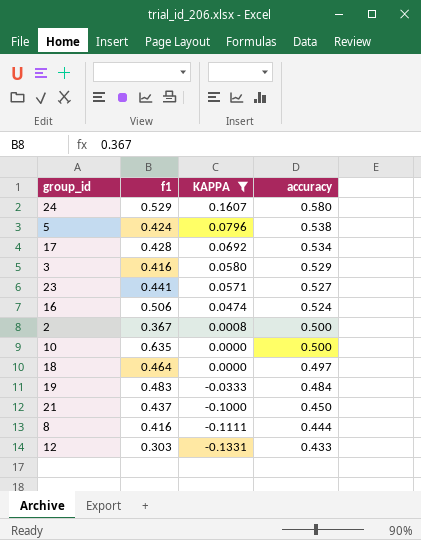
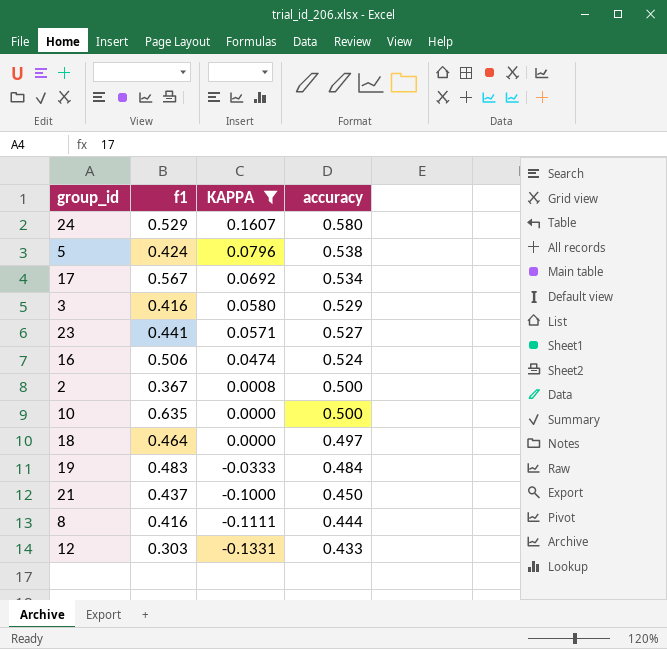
17 | f1: 0.428 -> 0.567

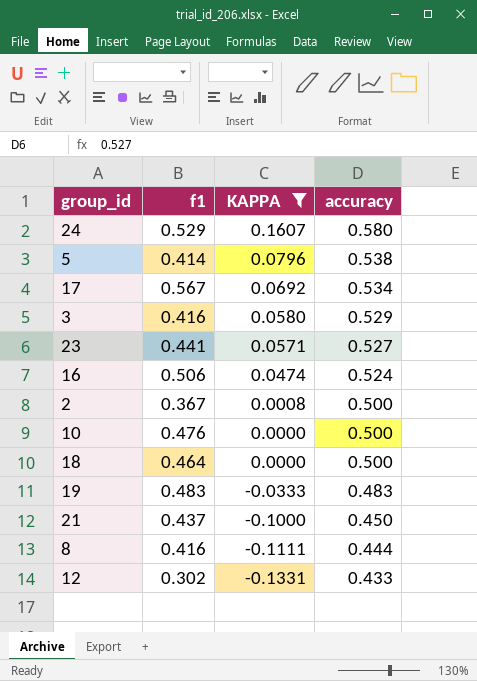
5 | f1: 0.424 -> 0.414
10 | f1: 0.635 -> 0.476
18 | accuracy: 0.497 -> 0.500
19 | accuracy: 0.484 -> 0.483
12 | f1: 0.303 -> 0.302

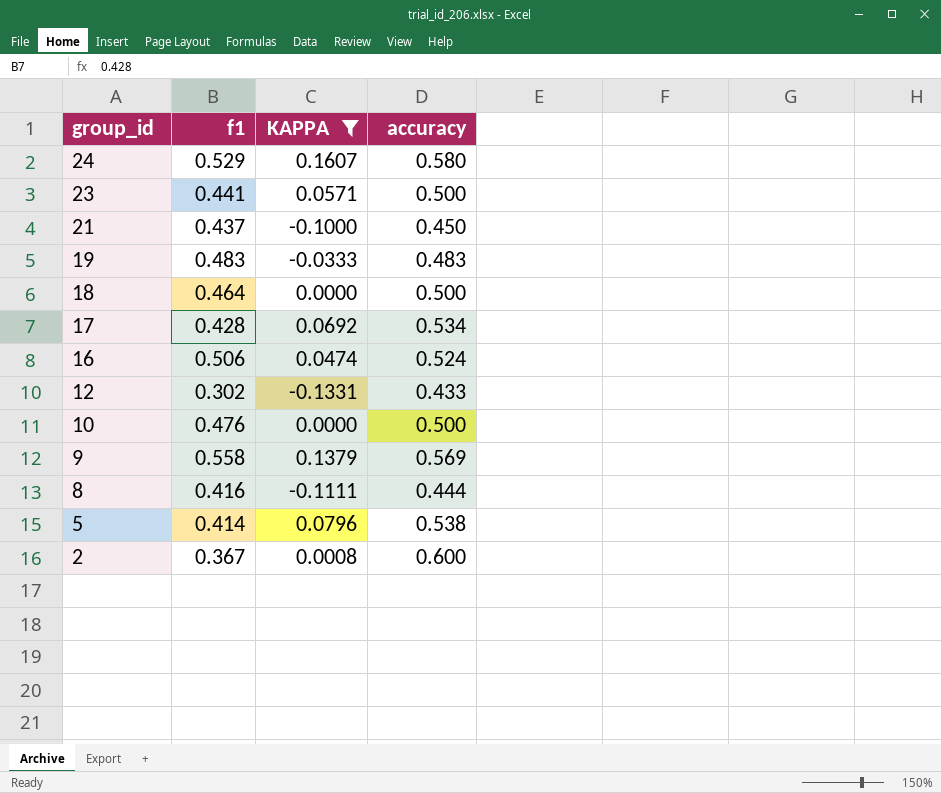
row order: KAPPA descending -> group_id descending
row 3: 0.416 | 0.0580 | 0.529 -> none
23 | accuracy: 0.527 -> 0.500
17 | f1: 0.567 -> 0.428
row 9: none -> 0.558 | 0.1379 | 0.569
2 | accuracy: 0.500 -> 0.600

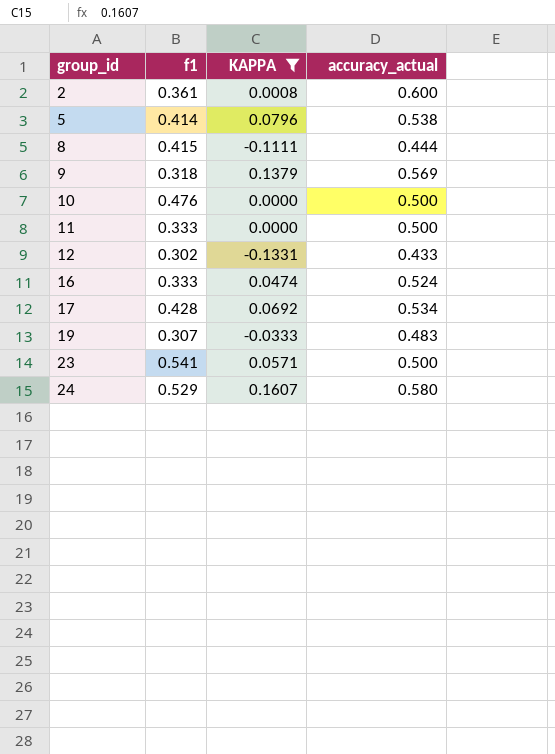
row order: group_id descending -> group_id ascending
column name: accuracy -> accuracy_actual
row 21: 0.437 | -0.1000 | 0.450 -> none
row 18: 0.464 | 0.0000 | 0.500 -> none
2 | f1: 0.367 -> 0.361
8 | f1: 0.416 -> 0.415
9 | f1: 0.558 -> 0.318
row 11: none -> 0.333 | 0.0000 | 0.500
16 | f1: 0.506 -> 0.333
19 | f1: 0.483 -> 0.307
23 | f1: 0.441 -> 0.541

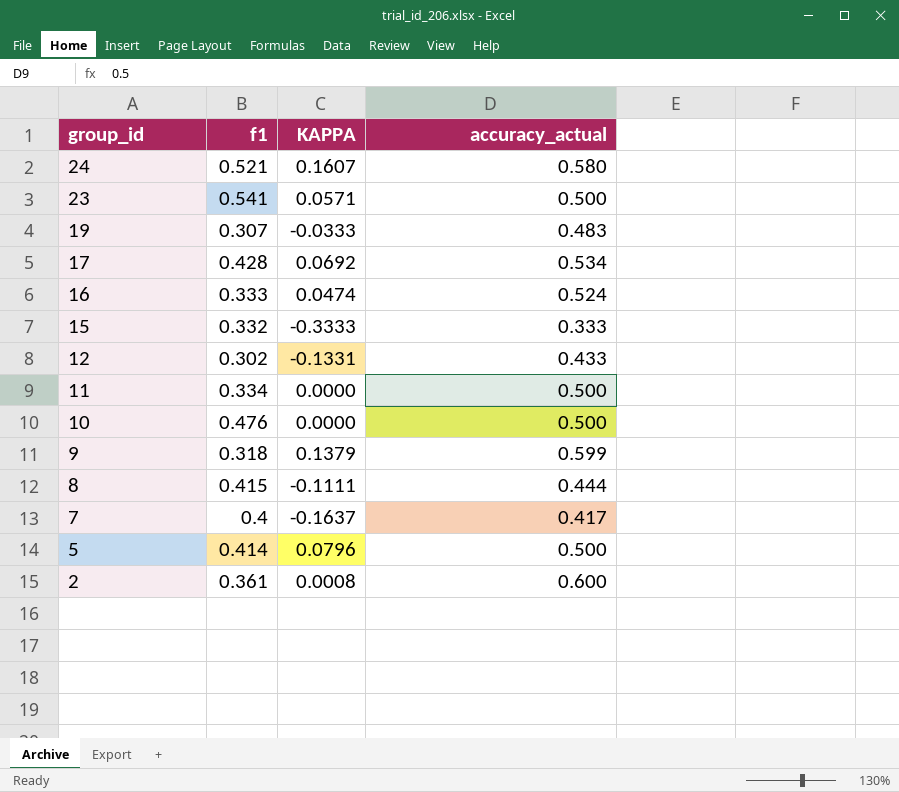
filter: KAPPA >= -0.1331 -> none
row order: group_id ascending -> group_id descending
24 | f1: 0.529 -> 0.521
11 | f1: 0.333 -> 0.334
9 | accuracy_actual: 0.569 -> 0.599
5 | accuracy_actual: 0.538 -> 0.500

